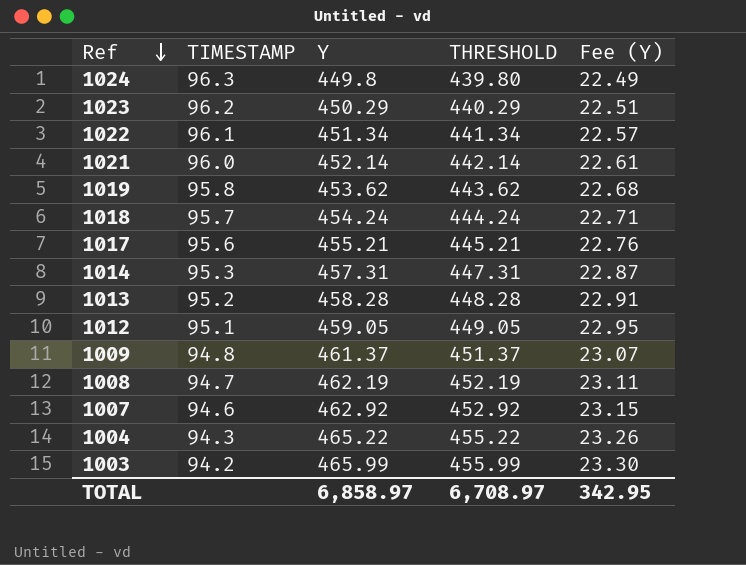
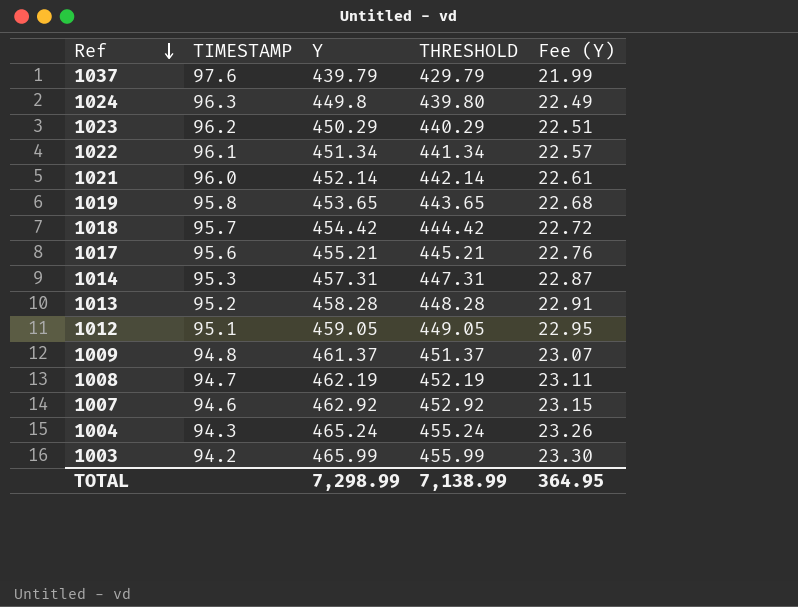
row 1037: none -> 97.6 | 439.79 | 429.79 | 21.99
1019 | Y: 453.62 -> 453.65
1019 | THRESHOLD: 443.62 -> 443.65
1018 | Y: 454.24 -> 454.42
1018 | THRESHOLD: 444.24 -> 444.42
1018 | Fee (Y): 22.71 -> 22.72
1004 | Y: 465.22 -> 465.24
1004 | THRESHOLD: 455.22 -> 455.24
TOTAL | Y: 6,858.97 -> 7,298.99
TOTAL | THRESHOLD: 6,708.97 -> 7,138.99
TOTAL | Fee (Y): 342.95 -> 364.95

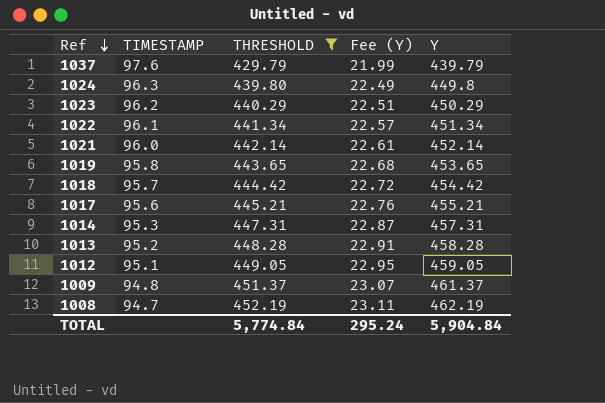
filter: none -> THRESHOLD <= 452.19
column Y | position: 3 -> 5
TOTAL | THRESHOLD: 7,138.99 -> 5,774.84
TOTAL | Fee (Y): 364.95 -> 295.24
TOTAL | Y: 7,298.99 -> 5,904.84

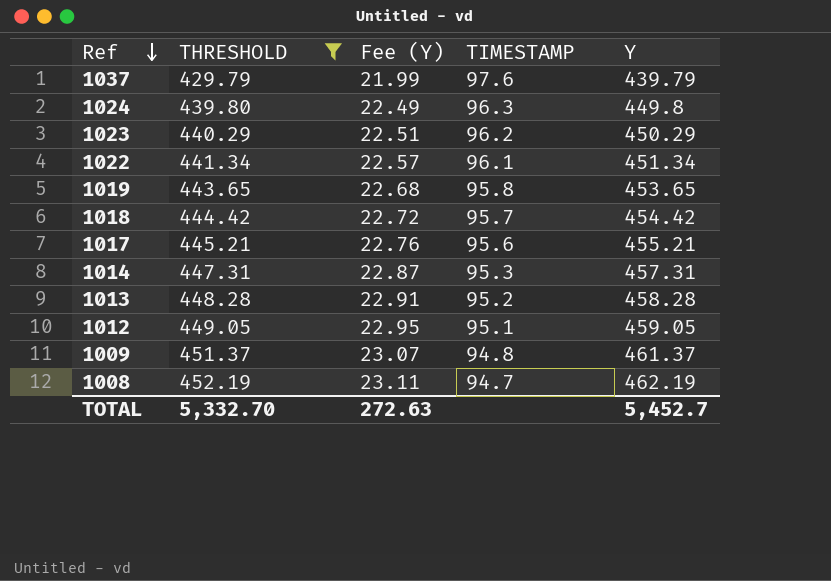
column TIMESTAMP | position: 2 -> 4
row 1021: 96.0 | 442.14 | 22.61 | 452.14 -> none
TOTAL | THRESHOLD: 5,774.84 -> 5,332.70
TOTAL | Fee (Y): 295.24 -> 272.63
TOTAL | Y: 5,904.84 -> 5,452.7

